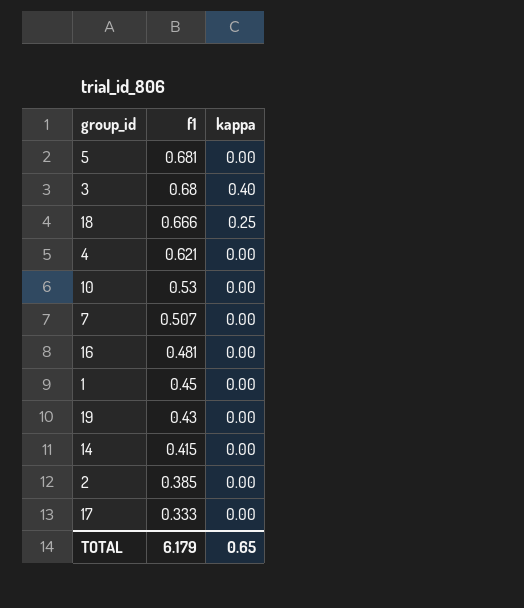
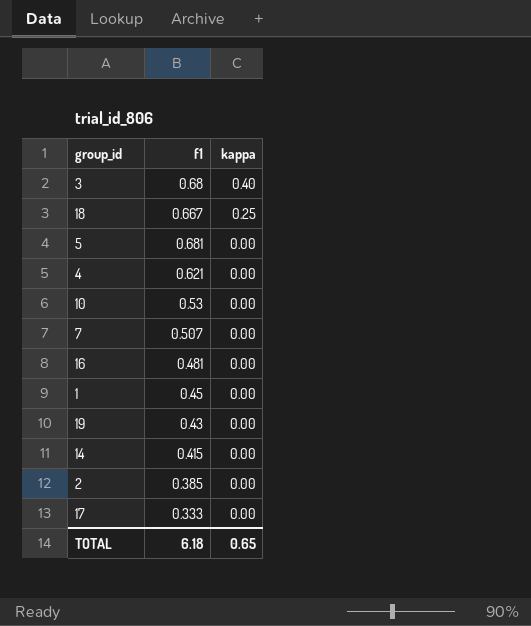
row order: f1 descending -> kappa descending
18 | f1: 0.666 -> 0.667
TOTAL | f1: 6.179 -> 6.18

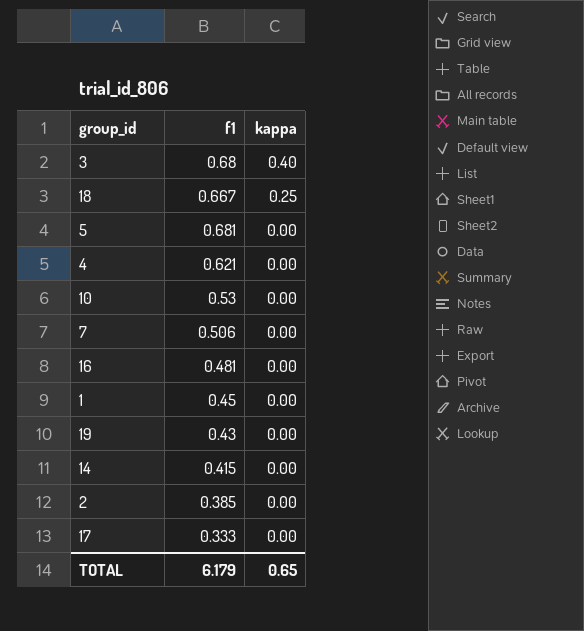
7 | f1: 0.507 -> 0.506
TOTAL | f1: 6.18 -> 6.179

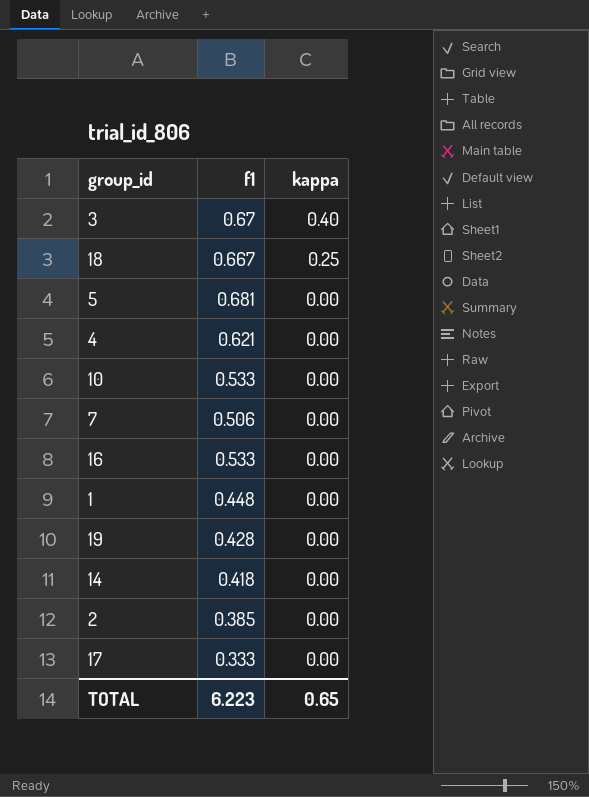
3 | f1: 0.68 -> 0.67
10 | f1: 0.53 -> 0.533
16 | f1: 0.481 -> 0.533
1 | f1: 0.45 -> 0.448
19 | f1: 0.43 -> 0.428
14 | f1: 0.415 -> 0.418
TOTAL | f1: 6.179 -> 6.223

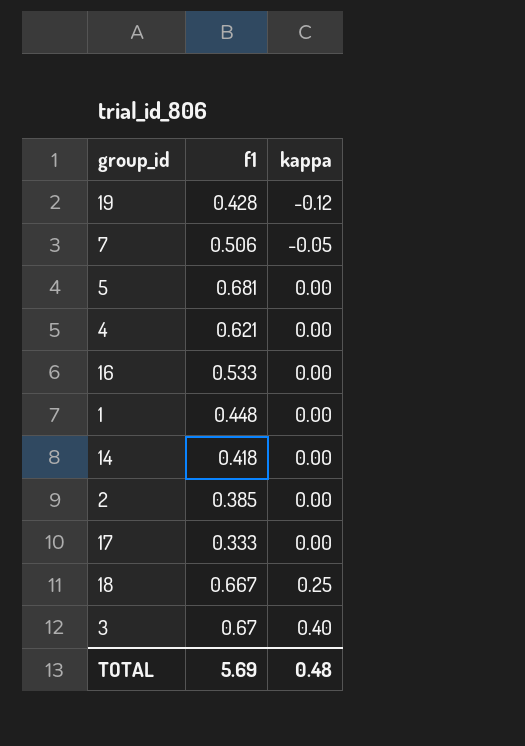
row order: kappa descending -> kappa ascending
row 10: 0.533 | 0.00 -> none
19 | kappa: 0.00 -> -0.12
7 | kappa: 0.00 -> -0.05
TOTAL | f1: 6.223 -> 5.69
TOTAL | kappa: 0.65 -> 0.48

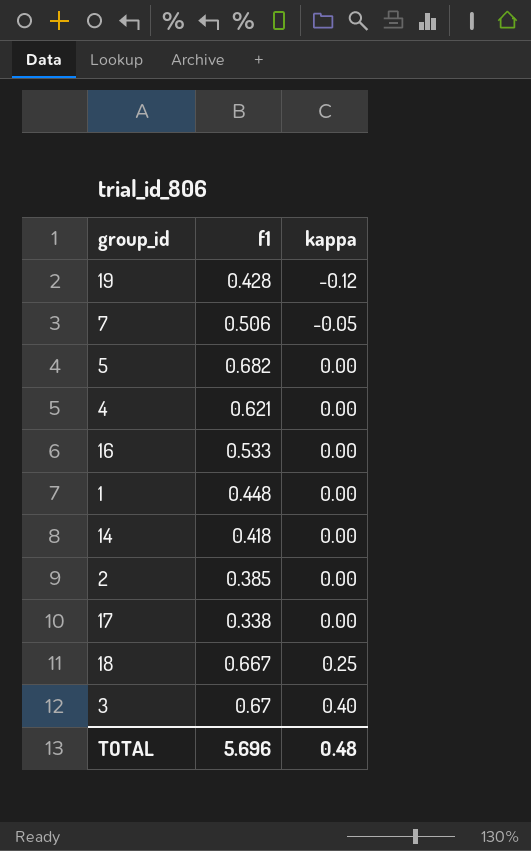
5 | f1: 0.681 -> 0.682
17 | f1: 0.333 -> 0.338
TOTAL | f1: 5.69 -> 5.696

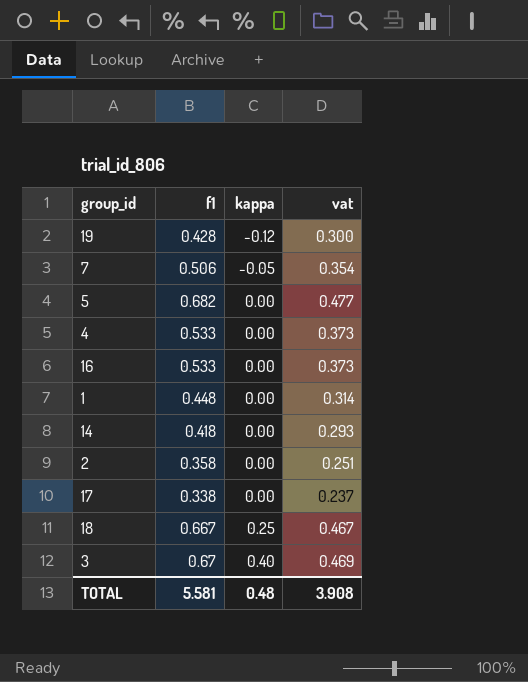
column vat | formula: none -> [f1] * 0.7
4 | f1: 0.621 -> 0.533
2 | f1: 0.385 -> 0.358
TOTAL | f1: 5.696 -> 5.581

